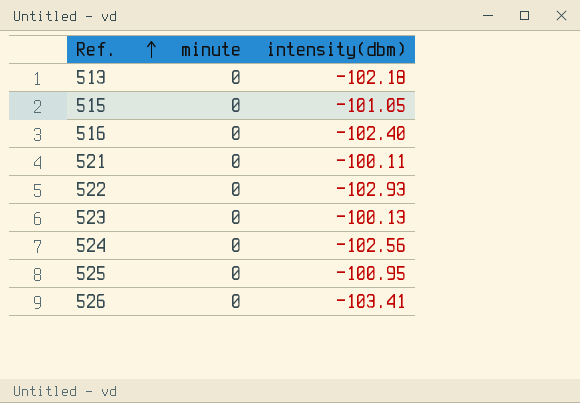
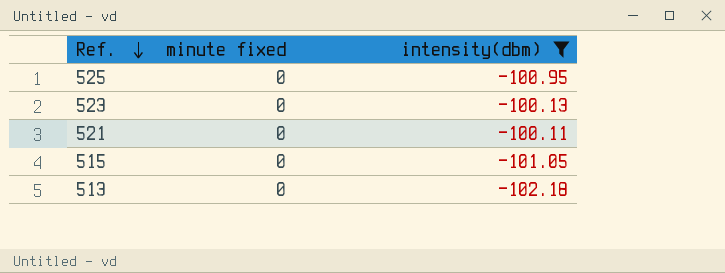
filter: none -> intensity(dbm) >= -102.18
row order: Ref. ascending -> Ref. descending
column name: minute -> minute fixed

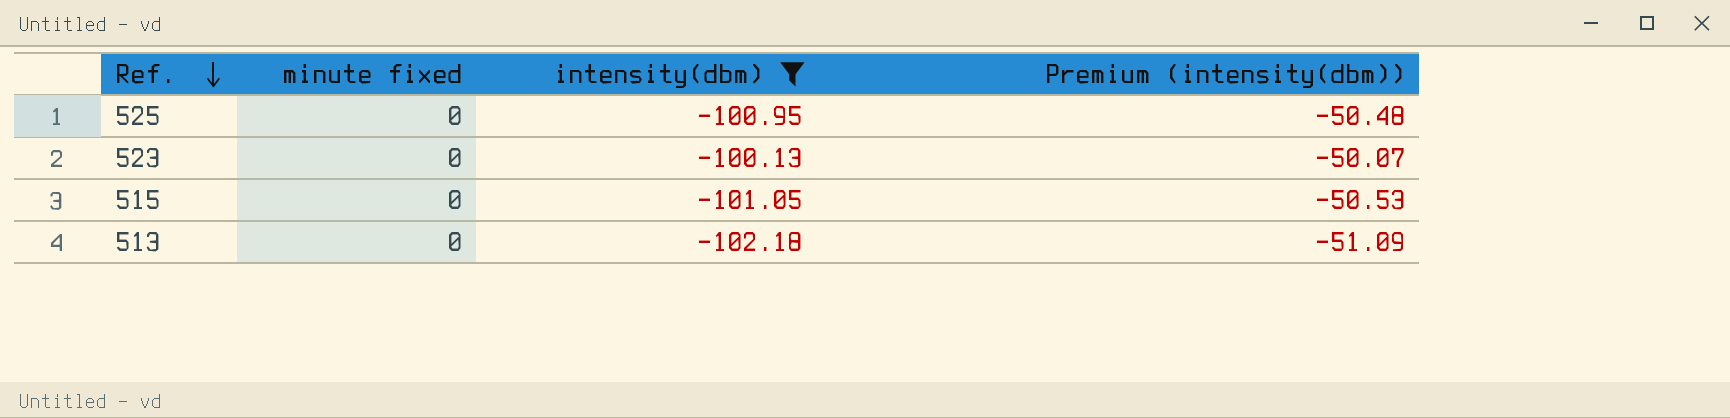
column Premium (intensity(dbm)) | formula: none -> [intensity(dbm)] * 0.5
row 521: 0 | -100.11 -> none

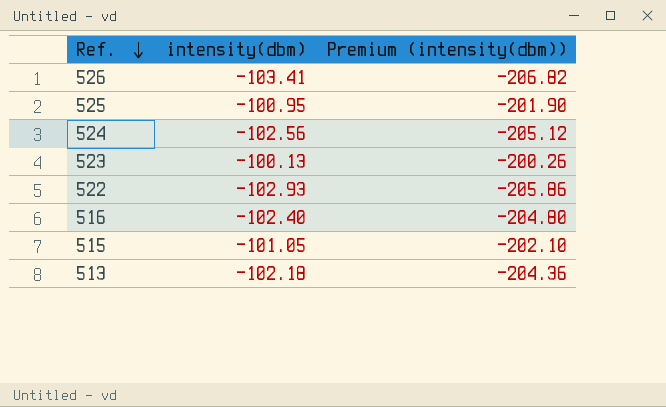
filter: intensity(dbm) >= -102.18 -> none
column minute fixed | position: 2 -> none
column Premium (intensity(dbm)) | formula: [intensity(dbm)] * 0.5 -> [intensity(dbm)] * 2

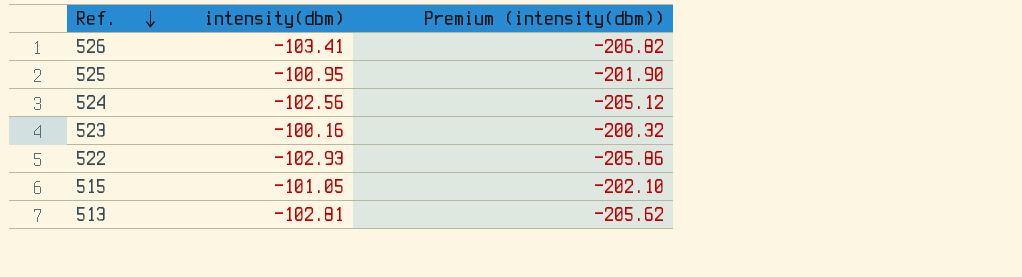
row 516: -102.40 | -204.80 -> none
523 | intensity(dbm): -100.13 -> -100.16
523 | Premium (intensity(dbm)): -200.26 -> -200.32
513 | intensity(dbm): -102.18 -> -102.81
513 | Premium (intensity(dbm)): -204.36 -> -205.62

